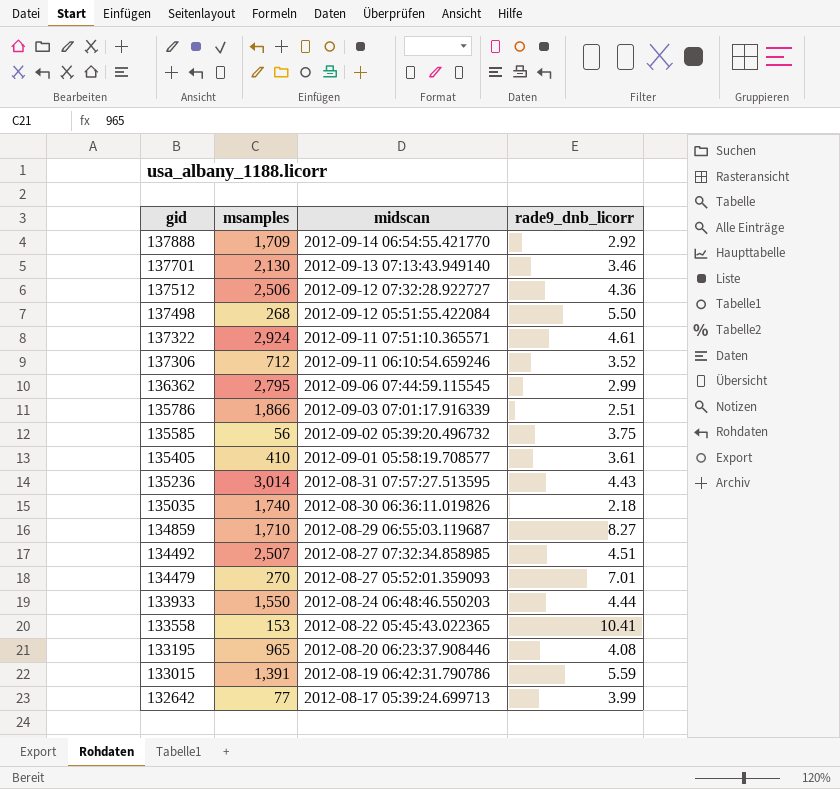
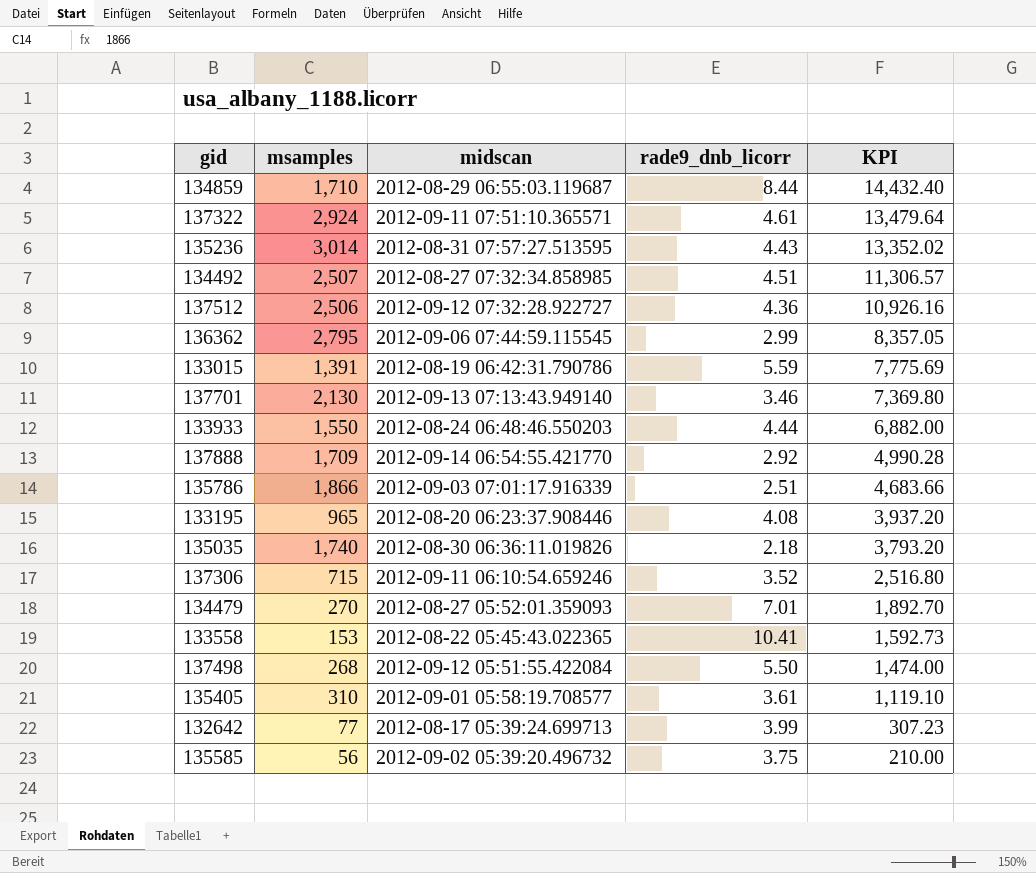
row order: gid descending -> KPI descending
column KPI | formula: none -> [msamples] * [rade9_dnb_licorr]
134859 | rade9_dnb_licorr: 8.27 -> 8.44
137306 | msamples: 712 -> 715
135405 | msamples: 410 -> 310

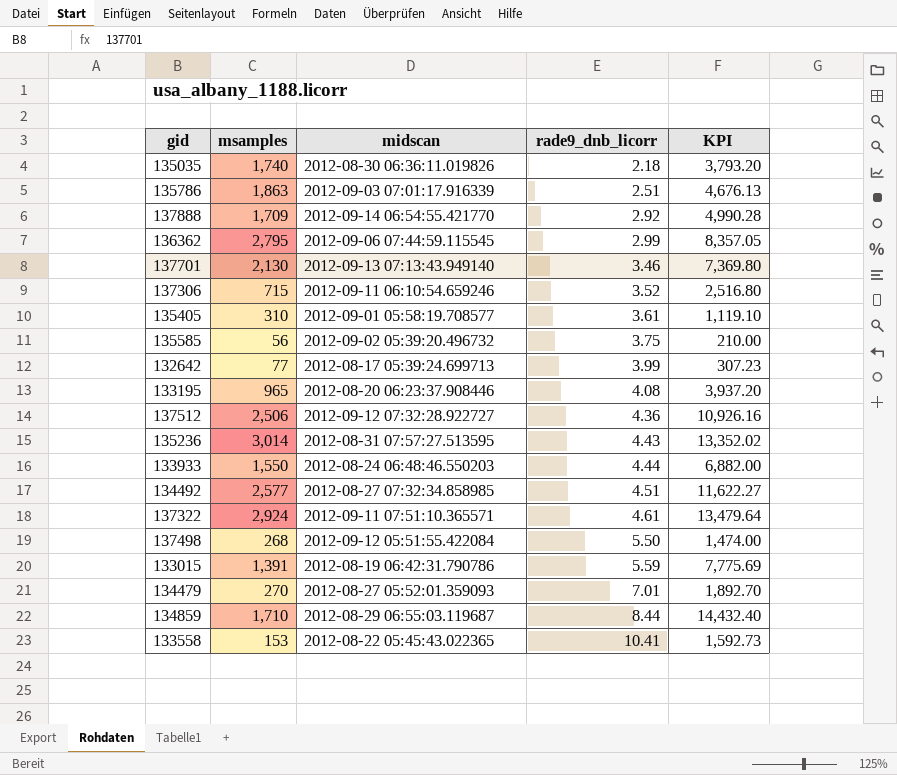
row order: KPI descending -> rade9_dnb_licorr ascending
135786 | msamples: 1,866 -> 1,863
135786 | KPI: 4,683.66 -> 4,676.13
134492 | msamples: 2,507 -> 2,577
134492 | KPI: 11,306.57 -> 11,622.27

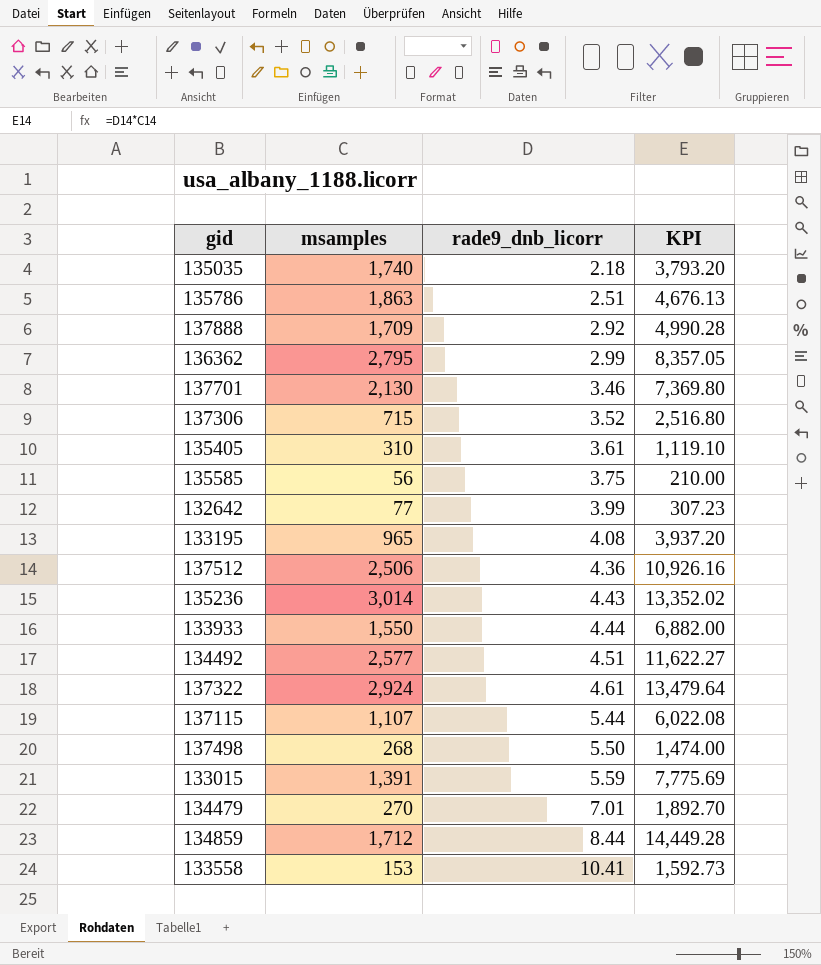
column midscan | position: 3 -> none
row 137115: none -> 1,107 | 5.44 | 6,022.08
134859 | msamples: 1,710 -> 1,712
134859 | KPI: 14,432.40 -> 14,449.28

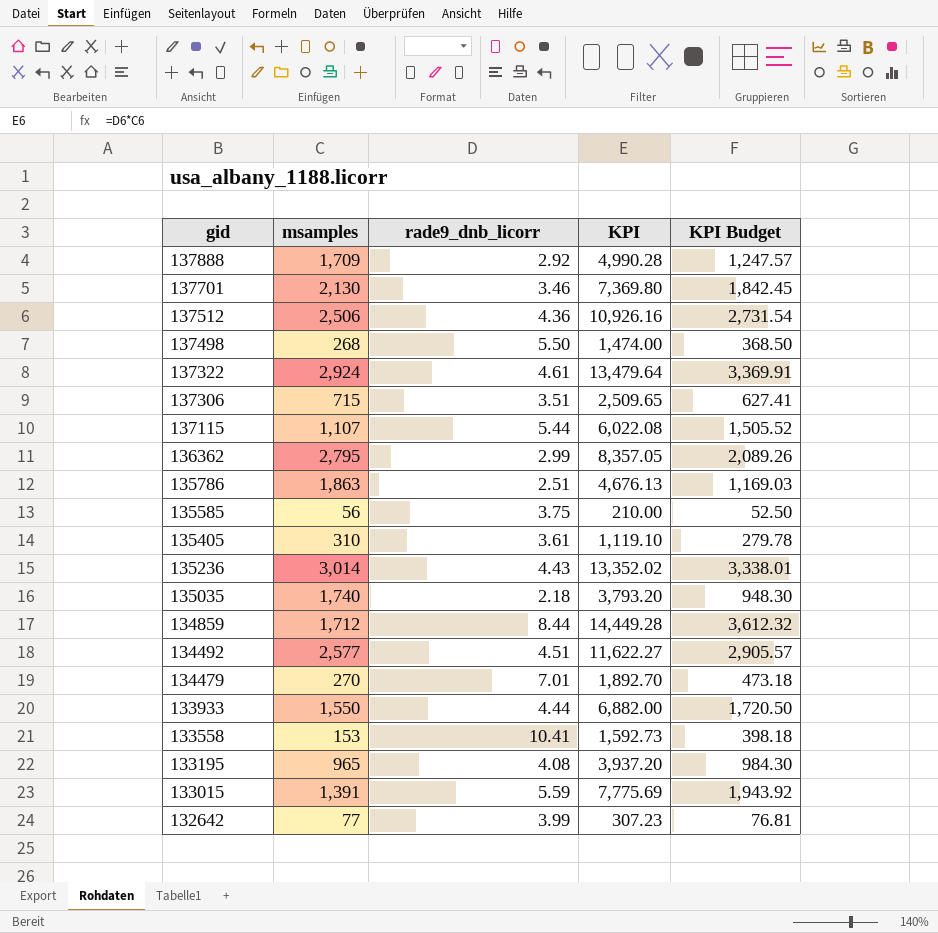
row order: rade9_dnb_licorr ascending -> gid descending
column KPI Budget | formula: none -> [KPI] * 0.25
137306 | rade9_dnb_licorr: 3.52 -> 3.51
137306 | KPI: 2,516.80 -> 2,509.65

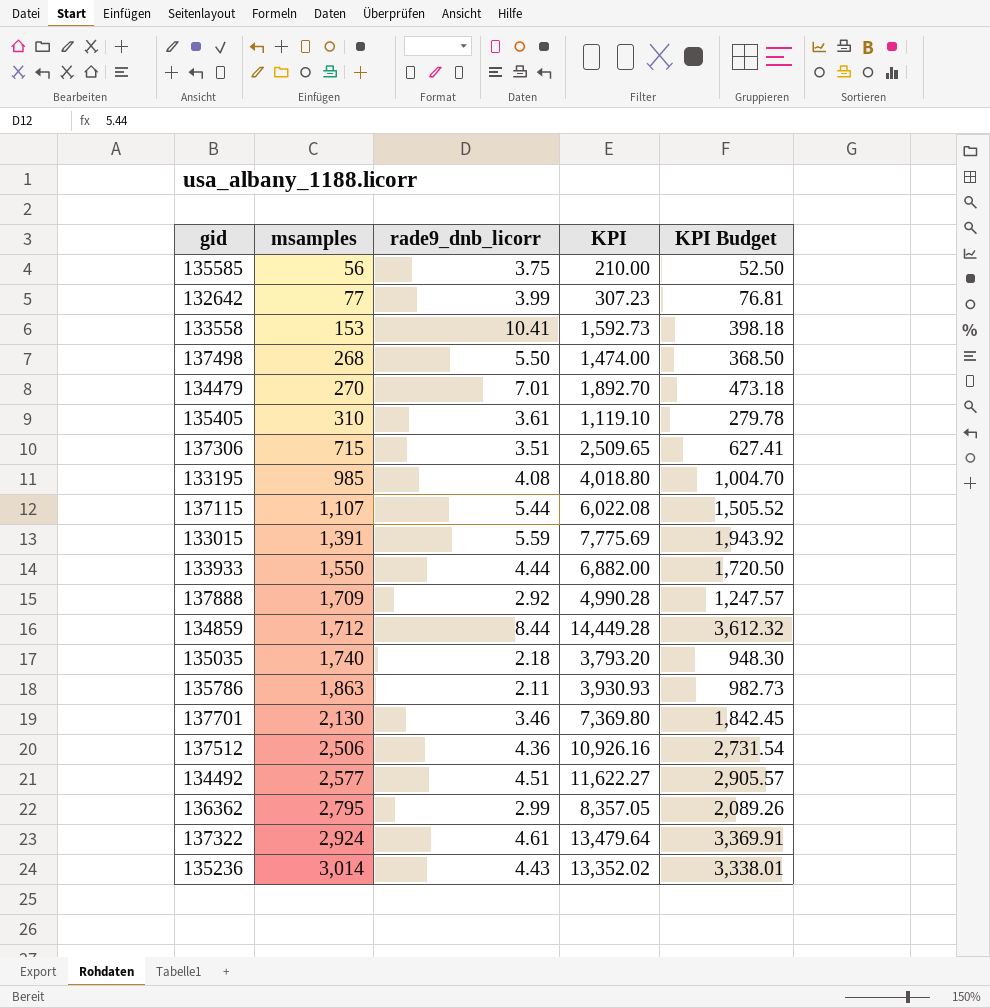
row order: gid descending -> msamples ascending
133195 | msamples: 965 -> 985
133195 | KPI: 3,937.20 -> 4,018.80
133195 | KPI Budget: 984.30 -> 1,004.70
135786 | rade9_dnb_licorr: 2.51 -> 2.11
135786 | KPI: 4,676.13 -> 3,930.93
135786 | KPI Budget: 1,169.03 -> 982.73

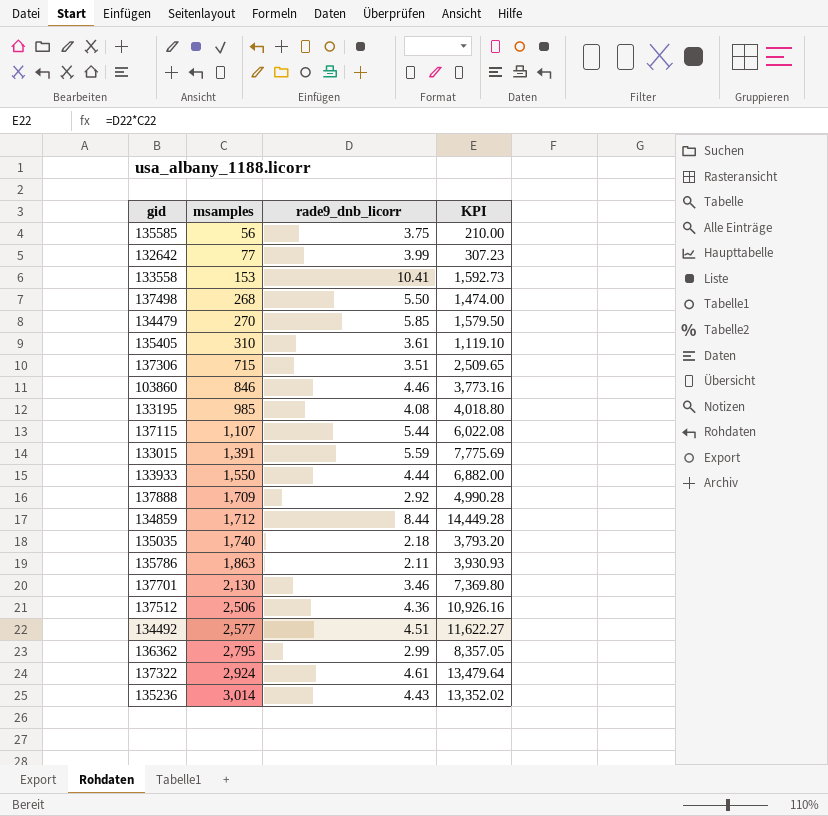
column KPI Budget | formula: [KPI] * 0.25 -> none
134479 | rade9_dnb_licorr: 7.01 -> 5.85
134479 | KPI: 1,892.70 -> 1,579.50
row 103860: none -> 846 | 4.46 | 3,773.16

